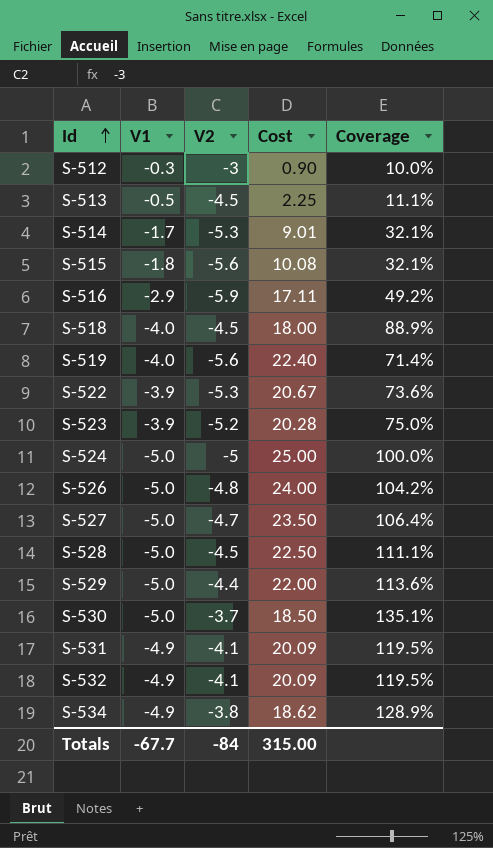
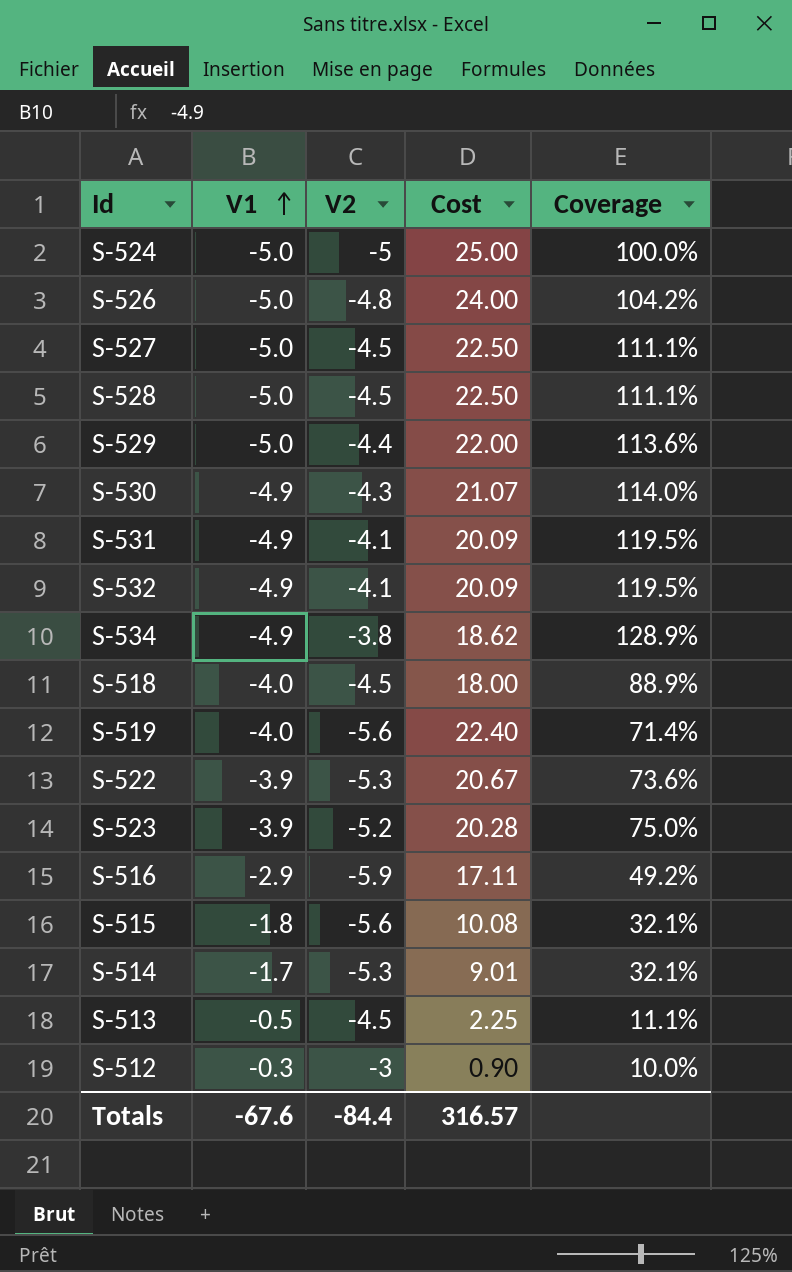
row order: Id ascending -> V1 ascending
S-527 | V2: -4.7 -> -4.5
S-527 | Cost: 23.50 -> 22.50
S-527 | Coverage: 106.4% -> 111.1%
S-530 | V1: -5.0 -> -4.9
S-530 | V2: -3.7 -> -4.3
S-530 | Cost: 18.50 -> 21.07
S-530 | Coverage: 135.1% -> 114.0%
Totals | V1: -67.7 -> -67.6
Totals | V2: -84 -> -84.4
Totals | Cost: 315.00 -> 316.57

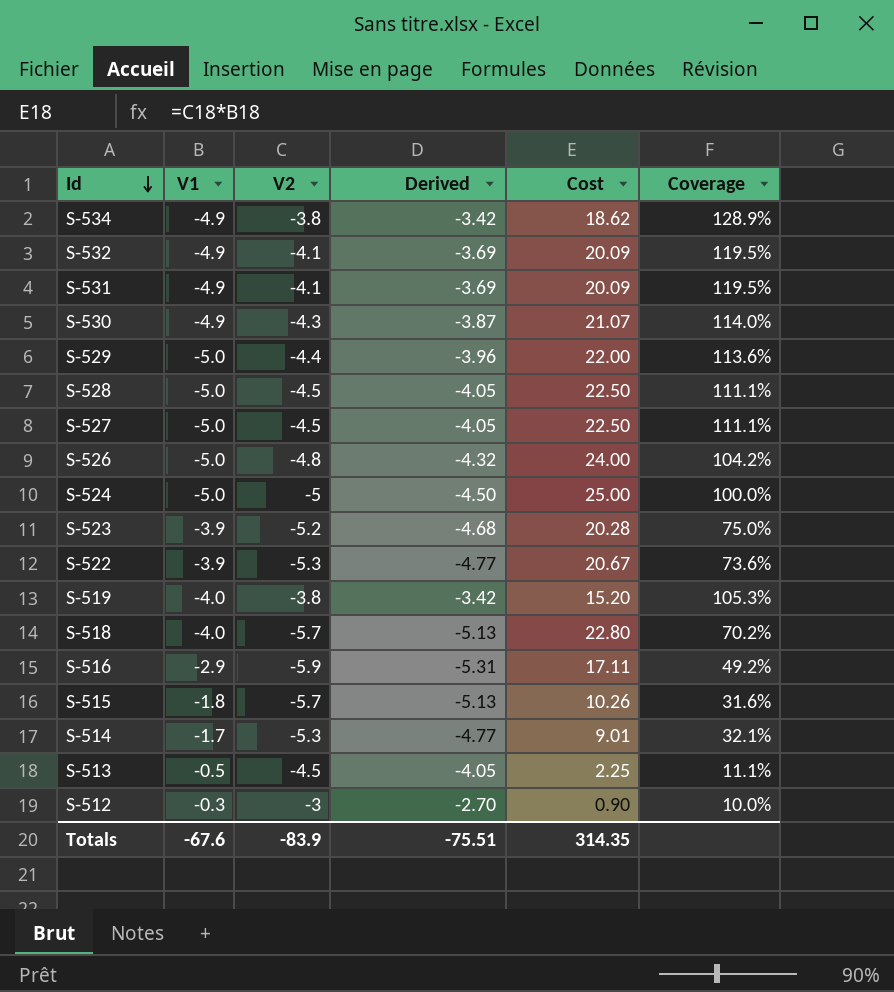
row order: V1 ascending -> Id descending
column Derived | formula: none -> [V2] * 0.9
S-519 | V2: -5.6 -> -3.8
S-519 | Cost: 22.40 -> 15.20
S-519 | Coverage: 71.4% -> 105.3%
S-518 | V2: -4.5 -> -5.7
S-518 | Cost: 18.00 -> 22.80
S-518 | Coverage: 88.9% -> 70.2%
S-515 | V2: -5.6 -> -5.7
S-515 | Cost: 10.08 -> 10.26
S-515 | Coverage: 32.1% -> 31.6%
Totals | V2: -84.4 -> -83.9
Totals | Cost: 316.57 -> 314.35

